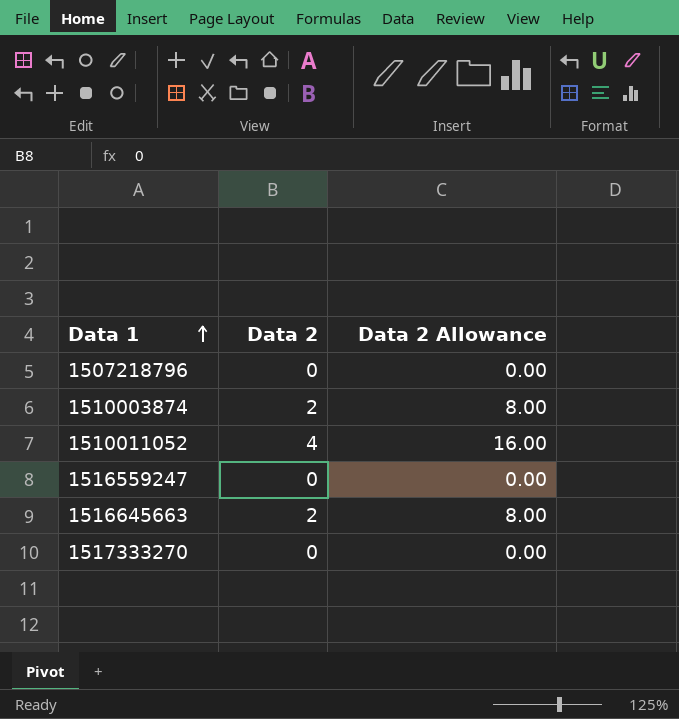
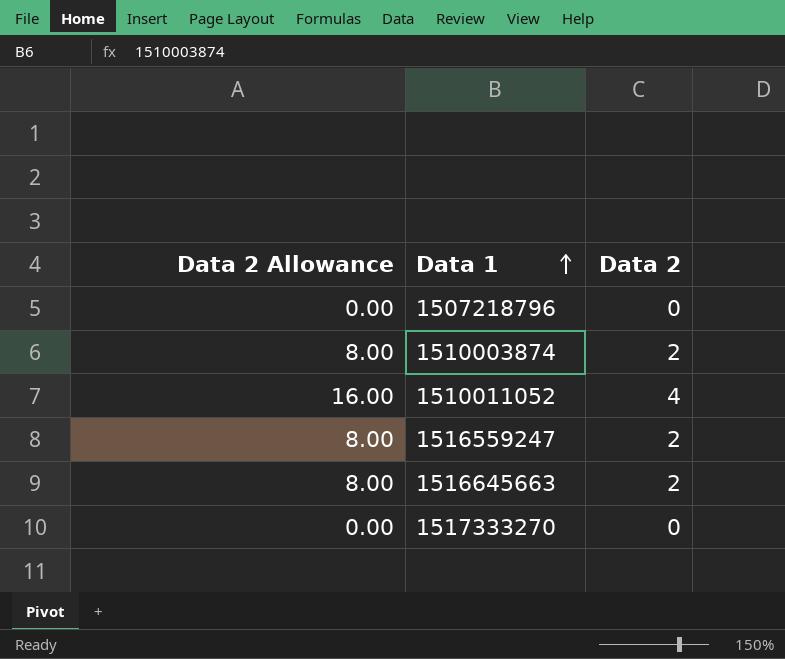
column Data 2 Allowance | position: 3 -> 1
1516559247 | Data 2 Allowance: 0.00 -> 8.00
1516559247 | Data 2: 0 -> 2

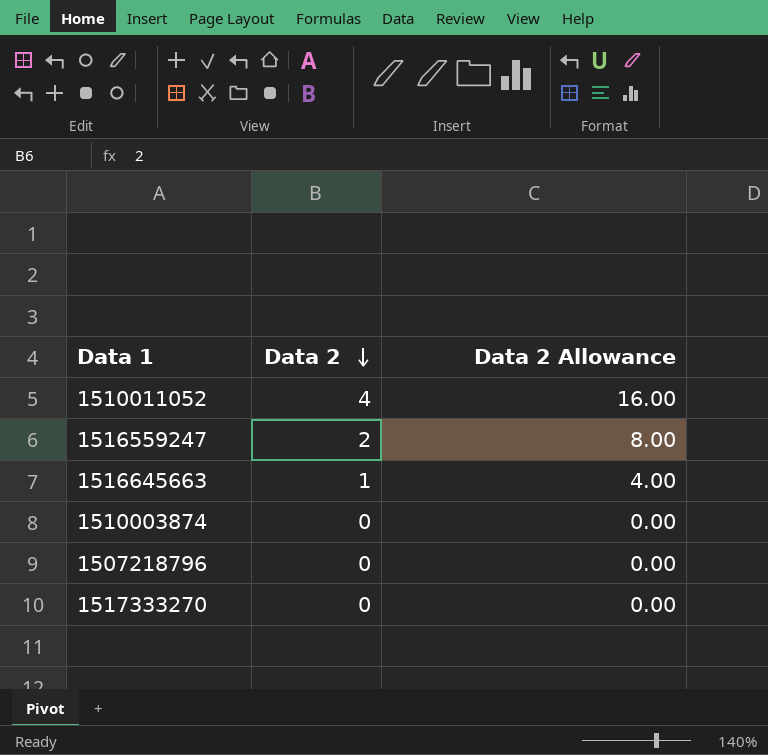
row order: Data 1 ascending -> Data 2 descending
column Data 2 Allowance | position: 1 -> 3
1516645663 | Data 2: 2 -> 1
1516645663 | Data 2 Allowance: 8.00 -> 4.00
1510003874 | Data 2: 2 -> 0
1510003874 | Data 2 Allowance: 8.00 -> 0.00

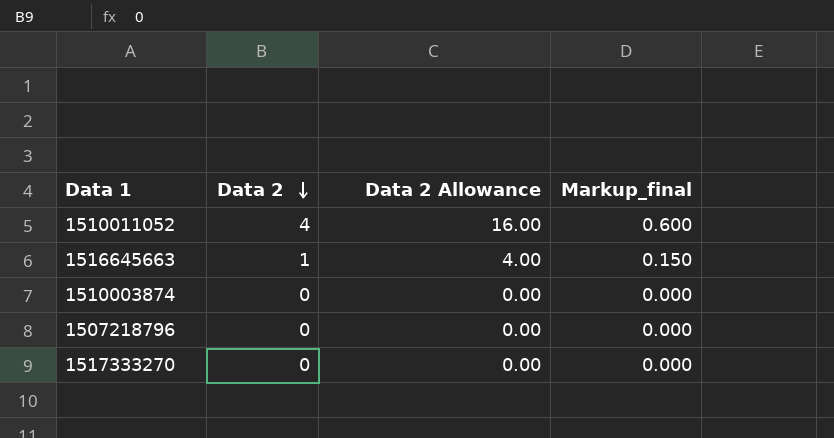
column Markup_final | formula: none -> [Data 2] * 0.15
row 1516559247: 2 | 8.00 -> none

